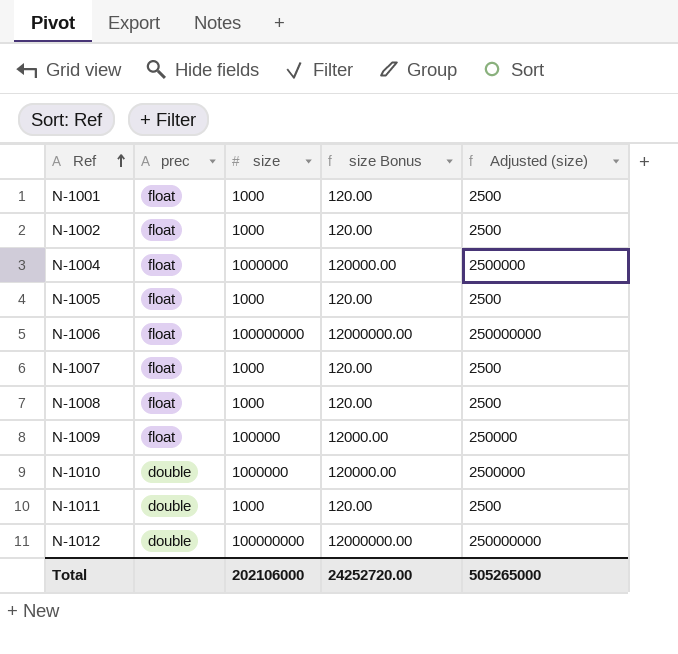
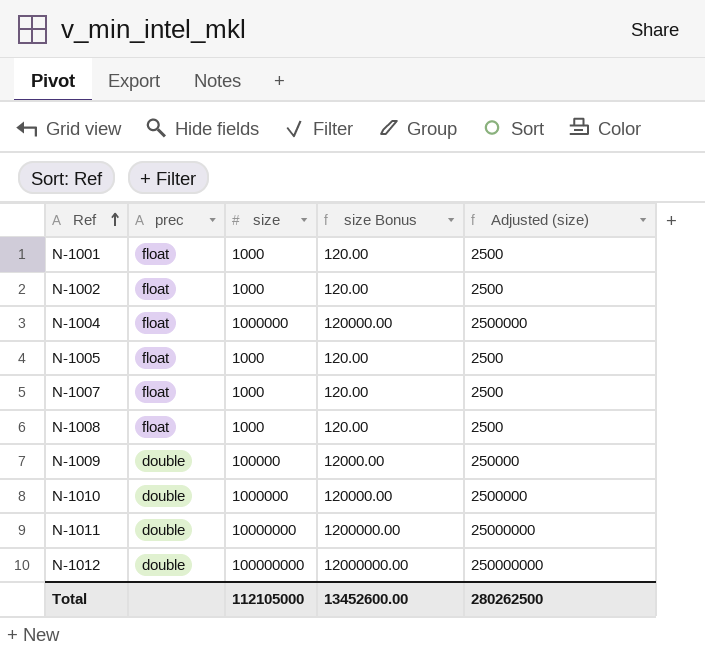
row N-1006: float | 100000000 | 12000000.00 | 250000000 -> none
N-1009 | prec: float -> double
N-1011 | size: 1000 -> 10000000
N-1011 | size Bonus: 120.00 -> 1200000.00
N-1011 | Adjusted (size): 2500 -> 25000000
Total | size: 202106000 -> 112105000
Total | size Bonus: 24252720.00 -> 13452600.00
Total | Adjusted (size): 505265000 -> 280262500

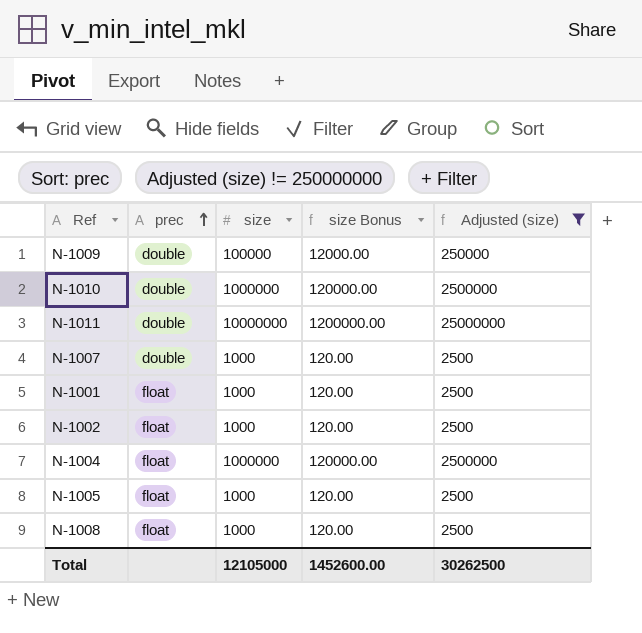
filter: none -> Adjusted (size) != 250000000
row order: Ref ascending -> prec ascending
N-1007 | prec: float -> double
Total | size: 112105000 -> 12105000
Total | size Bonus: 13452600.00 -> 1452600.00
Total | Adjusted (size): 280262500 -> 30262500

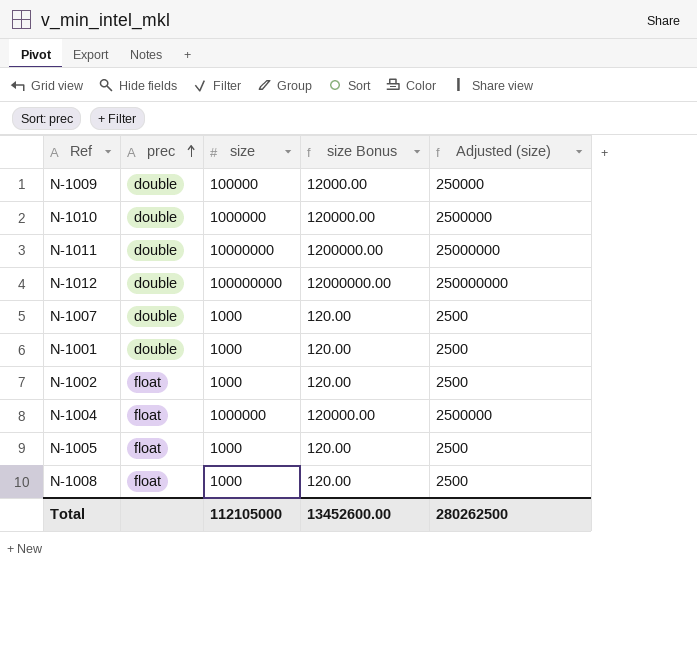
filter: Adjusted (size) != 250000000 -> none
N-1001 | prec: float -> double
Total | size: 12105000 -> 112105000
Total | size Bonus: 1452600.00 -> 13452600.00
Total | Adjusted (size): 30262500 -> 280262500

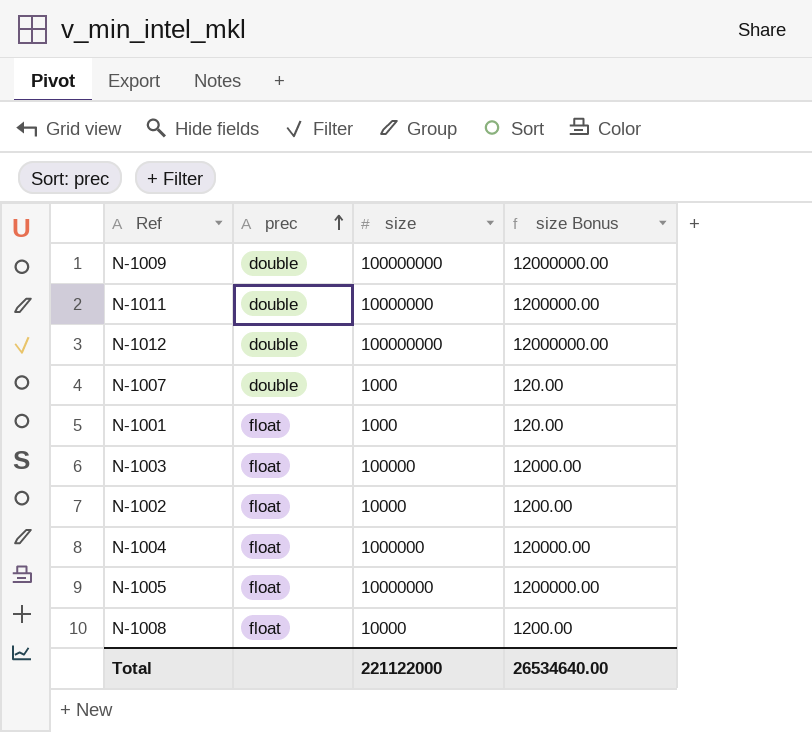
column Adjusted (size) | formula: [size] * 2.5 -> none
row N-1010: double | 1000000 | 120000.00 | 2500000 -> none
N-1009 | size: 100000 -> 100000000
N-1009 | size Bonus: 12000.00 -> 12000000.00
N-1001 | prec: double -> float
row N-1003: none -> float | 100000 | 12000.00
N-1002 | size: 1000 -> 10000
N-1002 | size Bonus: 120.00 -> 1200.00
N-1005 | size: 1000 -> 10000000
N-1005 | size Bonus: 120.00 -> 1200000.00
N-1008 | size: 1000 -> 10000
N-1008 | size Bonus: 120.00 -> 1200.00
Total | size: 112105000 -> 221122000
Total | size Bonus: 13452600.00 -> 26534640.00

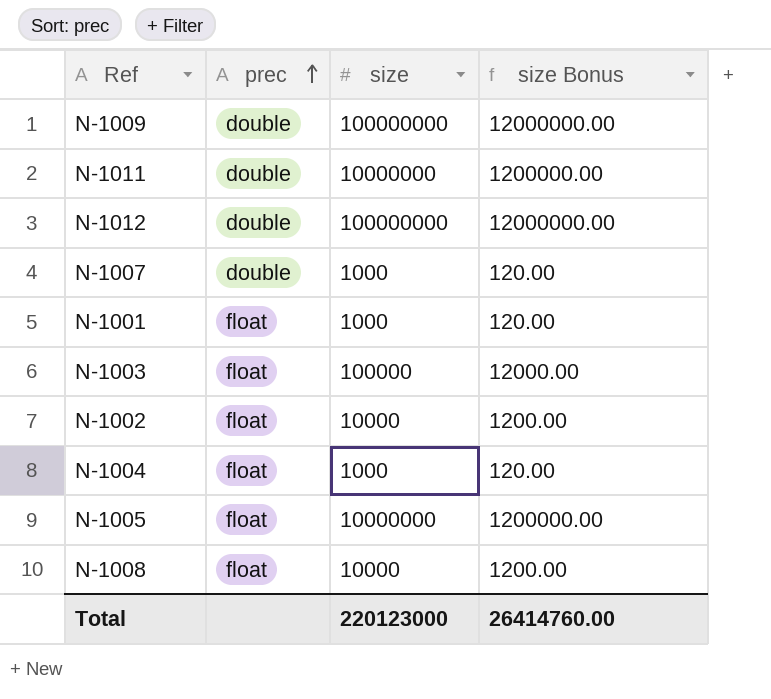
N-1004 | size: 1000000 -> 1000
N-1004 | size Bonus: 120000.00 -> 120.00
Total | size: 221122000 -> 220123000
Total | size Bonus: 26534640.00 -> 26414760.00

